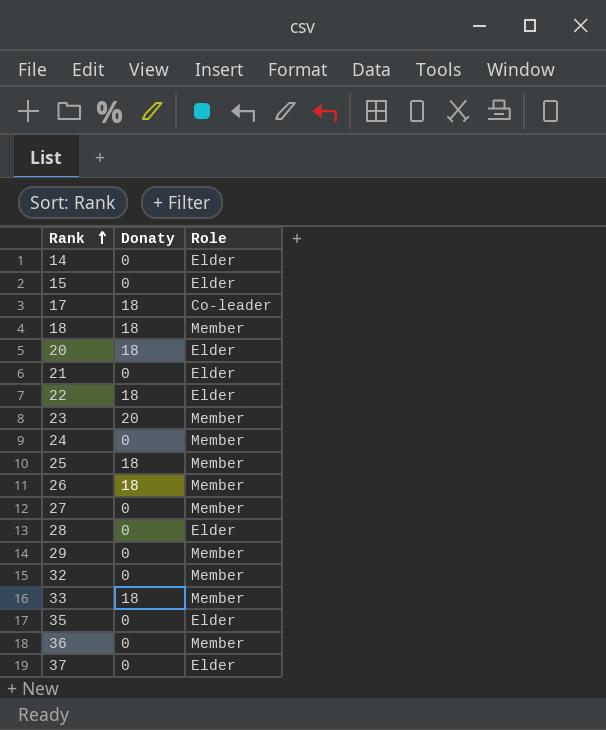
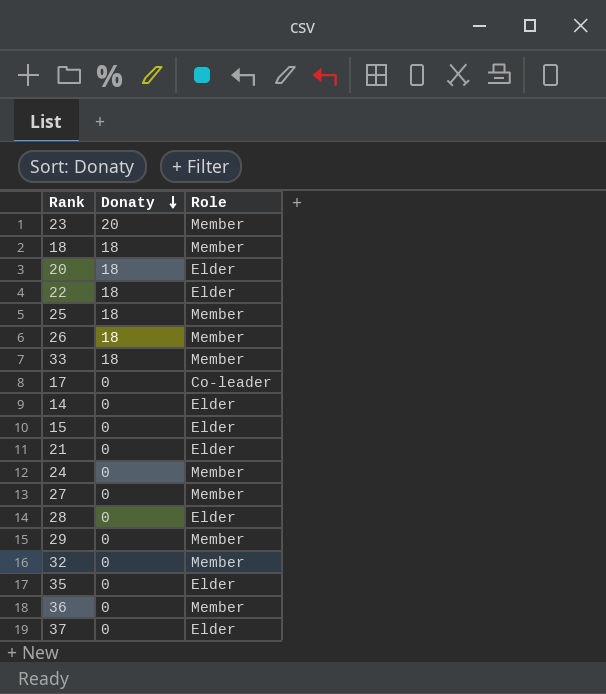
row order: Rank ascending -> Donaty descending
17 | Donaty: 18 -> 0

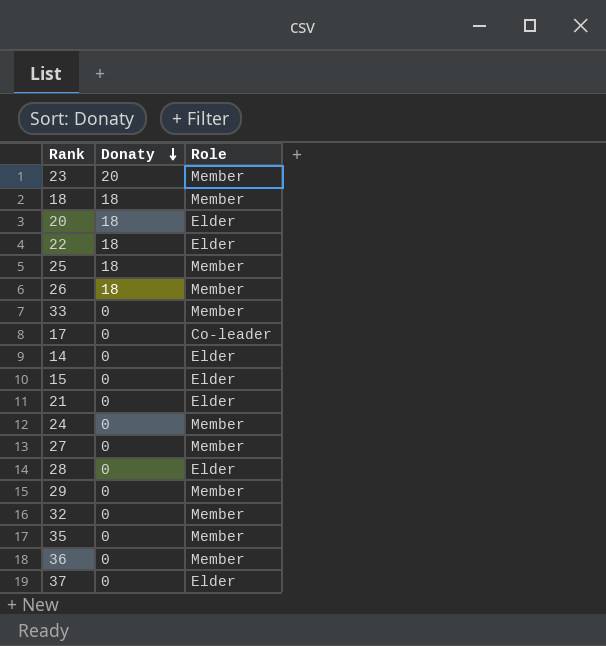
33 | Donaty: 18 -> 0
35 | Role: Elder -> Member

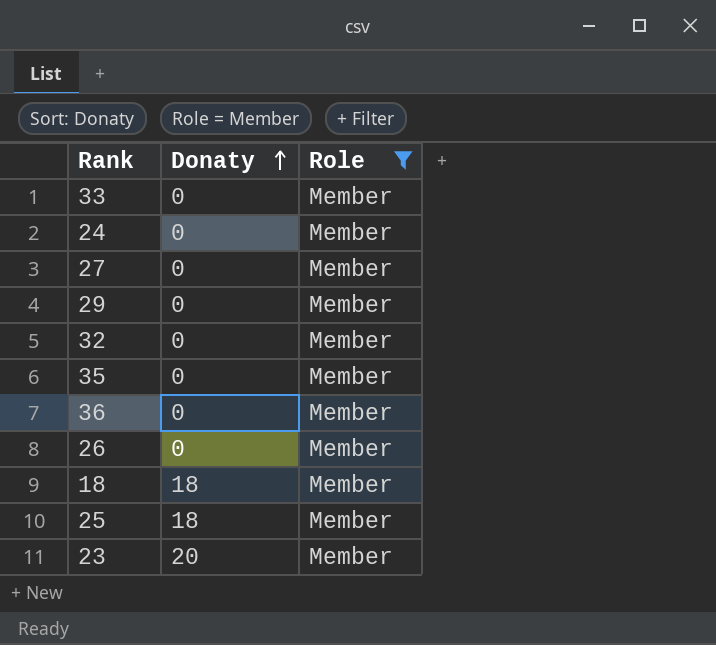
filter: none -> Role = Member
row order: Donaty descending -> Donaty ascending
26 | Donaty: 18 -> 0

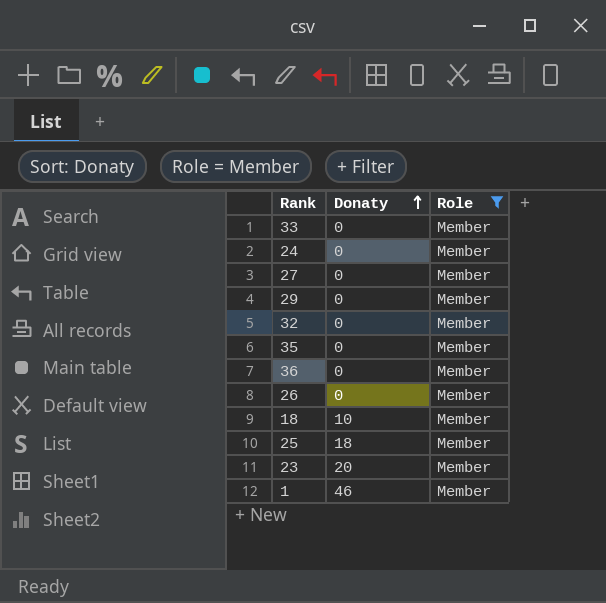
18 | Donaty: 18 -> 10
row 1: none -> 46 | Member

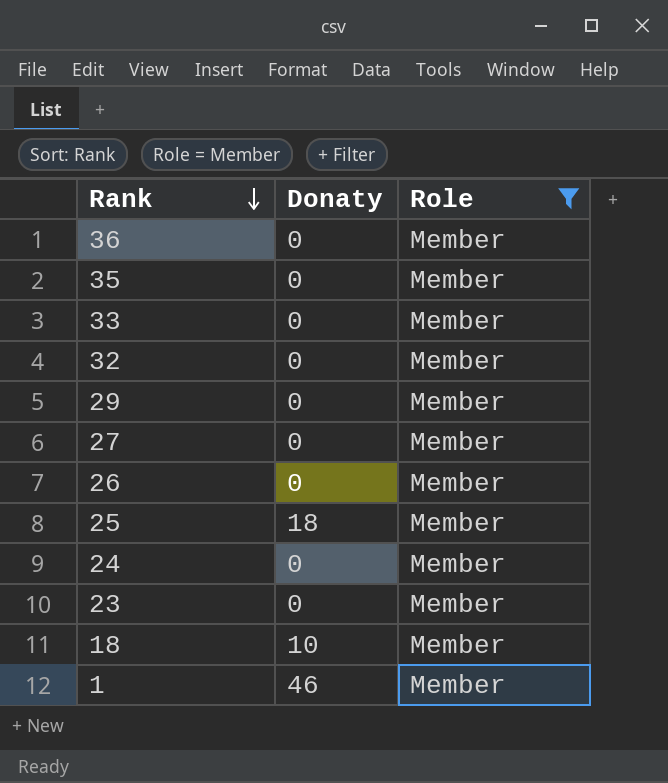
row order: Donaty ascending -> Rank descending
23 | Donaty: 20 -> 0

